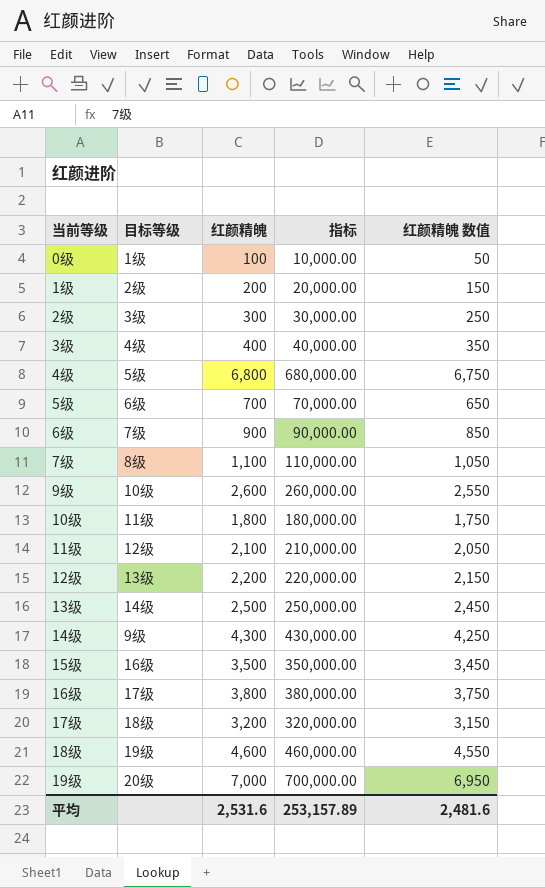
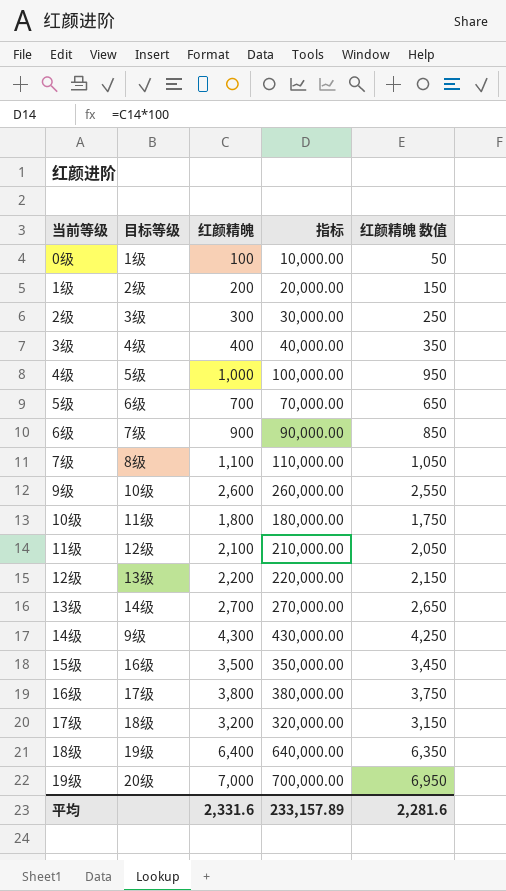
4级 | 红颜精魄: 6,800 -> 1,000
4级 | 指标: 680,000.00 -> 100,000.00
4级 | 红颜精魄 数值: 6,750 -> 950
13级 | 红颜精魄: 2,500 -> 2,700
13级 | 指标: 250,000.00 -> 270,000.00
13级 | 红颜精魄 数值: 2,450 -> 2,650
18级 | 红颜精魄: 4,600 -> 6,400
18级 | 指标: 460,000.00 -> 640,000.00
18级 | 红颜精魄 数值: 4,550 -> 6,350
平均 | 红颜精魄: 2,531.6 -> 2,331.6
平均 | 指标: 253,157.89 -> 233,157.89
平均 | 红颜精魄 数值: 2,481.6 -> 2,281.6

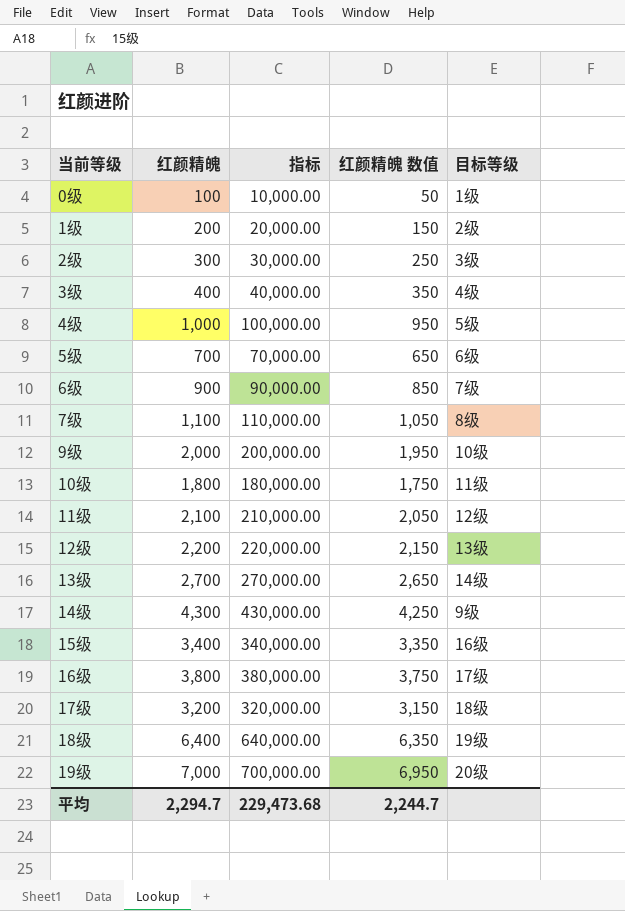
column 目标等级 | position: 2 -> 5
9级 | 红颜精魄: 2,600 -> 2,000
9级 | 指标: 260,000.00 -> 200,000.00
9级 | 红颜精魄 数值: 2,550 -> 1,950
15级 | 红颜精魄: 3,500 -> 3,400
15级 | 指标: 350,000.00 -> 340,000.00
15级 | 红颜精魄 数值: 3,450 -> 3,350
平均 | 红颜精魄: 2,331.6 -> 2,294.7
平均 | 指标: 233,157.89 -> 229,473.68
平均 | 红颜精魄 数值: 2,281.6 -> 2,244.7

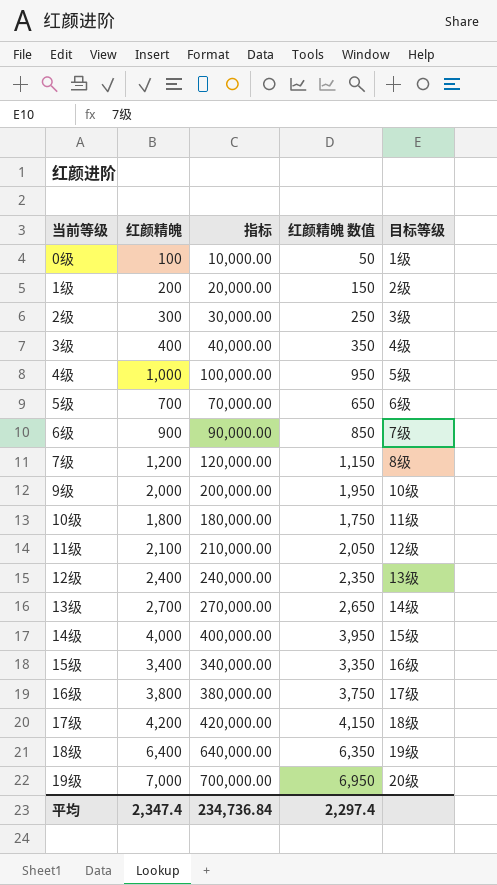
7级 | 红颜精魄: 1,100 -> 1,200
7级 | 指标: 110,000.00 -> 120,000.00
7级 | 红颜精魄 数值: 1,050 -> 1,150
12级 | 红颜精魄: 2,200 -> 2,400
12级 | 指标: 220,000.00 -> 240,000.00
12级 | 红颜精魄 数值: 2,150 -> 2,350
14级 | 红颜精魄: 4,300 -> 4,000
14级 | 指标: 430,000.00 -> 400,000.00
14级 | 红颜精魄 数值: 4,250 -> 3,950
14级 | 目标等级: 9级 -> 15级
17级 | 红颜精魄: 3,200 -> 4,200
17级 | 指标: 320,000.00 -> 420,000.00
17级 | 红颜精魄 数值: 3,150 -> 4,150
平均 | 红颜精魄: 2,294.7 -> 2,347.4
平均 | 指标: 229,473.68 -> 234,736.84
平均 | 红颜精魄 数值: 2,244.7 -> 2,297.4

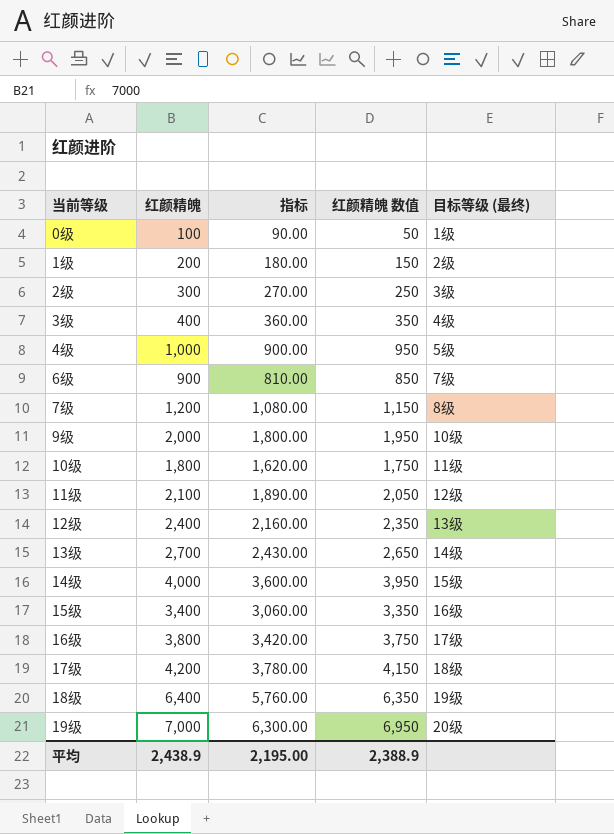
column 指标 | formula: [红颜精魄] * 100 -> [红颜精魄] * 0.9
column name: 目标等级 -> 目标等级 (最终)
row 5级: 700 | 70,000.00 | 650 | 6级 -> none
平均 | 红颜精魄: 2,347.4 -> 2,438.9
平均 | 指标: 234,736.84 -> 2,195.00
平均 | 红颜精魄 数值: 2,297.4 -> 2,388.9

